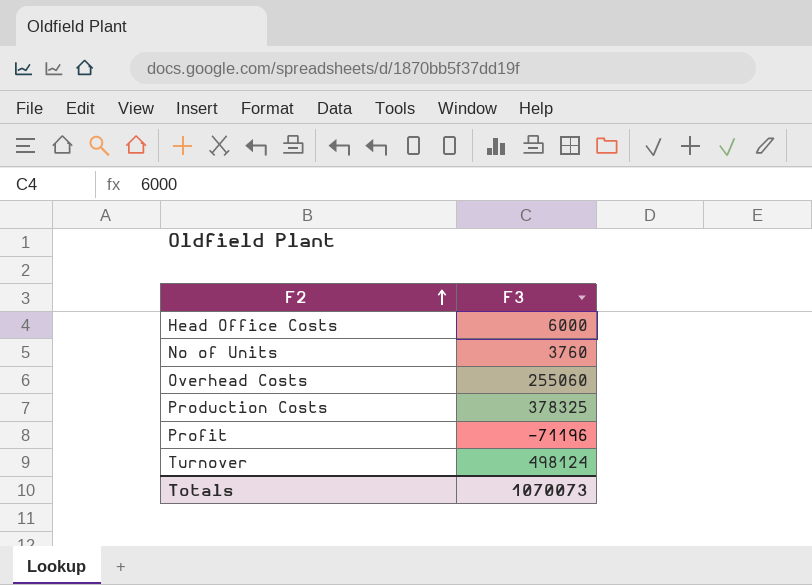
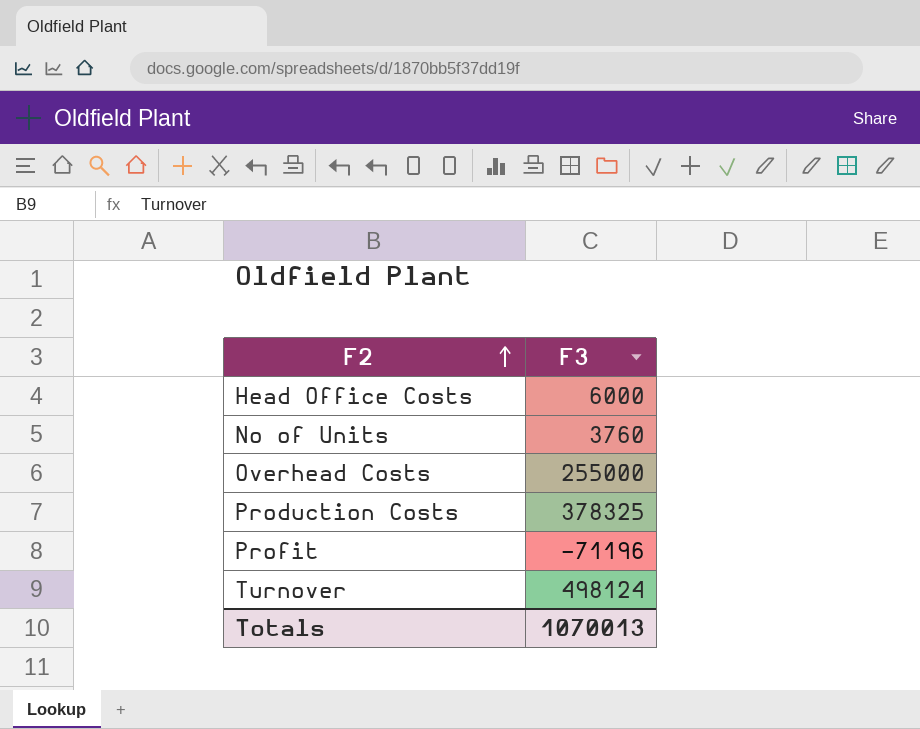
Overhead Costs | F3: 255060 -> 255000
Totals | F3: 1070073 -> 1070013

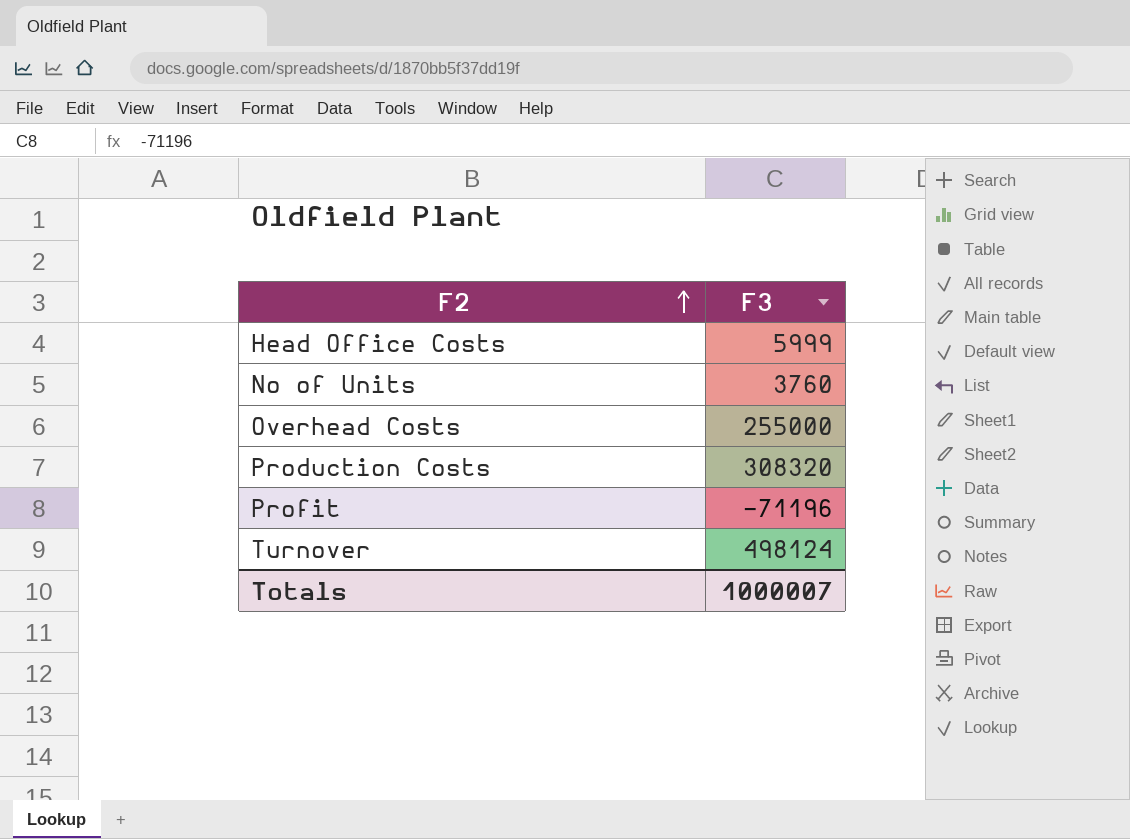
Head Office Costs | F3: 6000 -> 5999
Production Costs | F3: 378325 -> 308320
Totals | F3: 1070013 -> 1000007

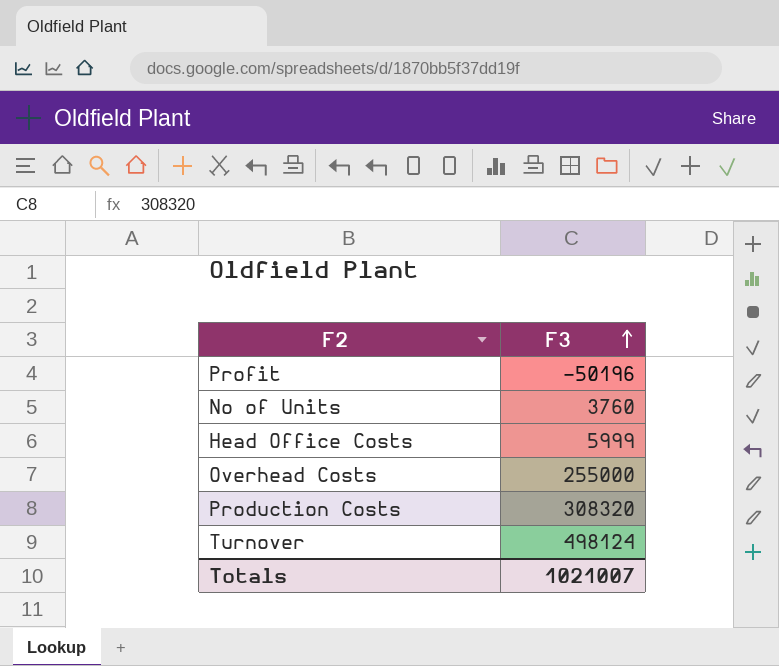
row order: F2 ascending -> F3 ascending
Profit | F3: -71196 -> -50196
Totals | F3: 1000007 -> 1021007

